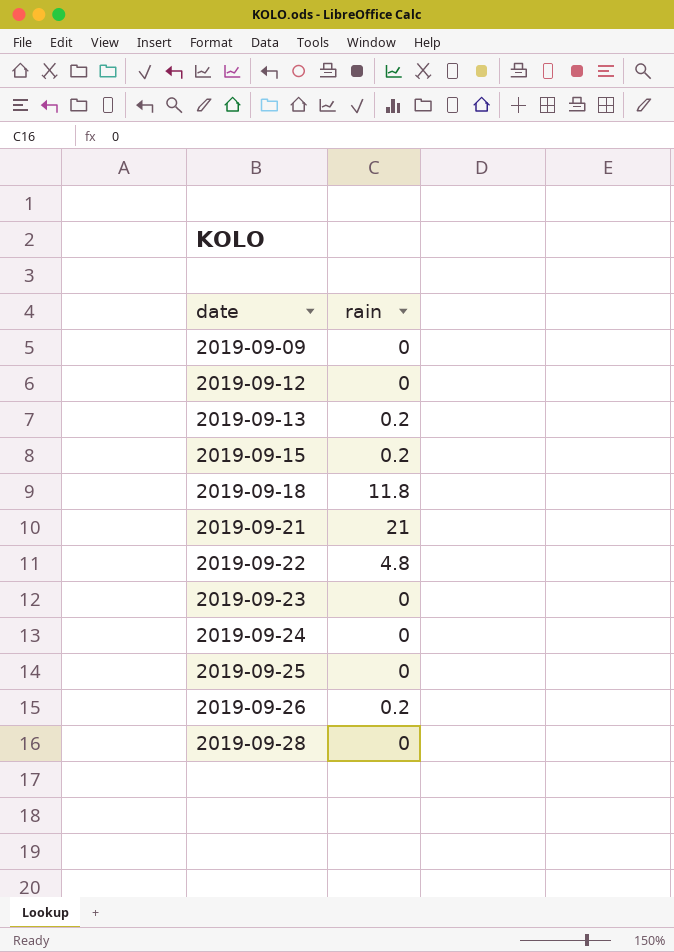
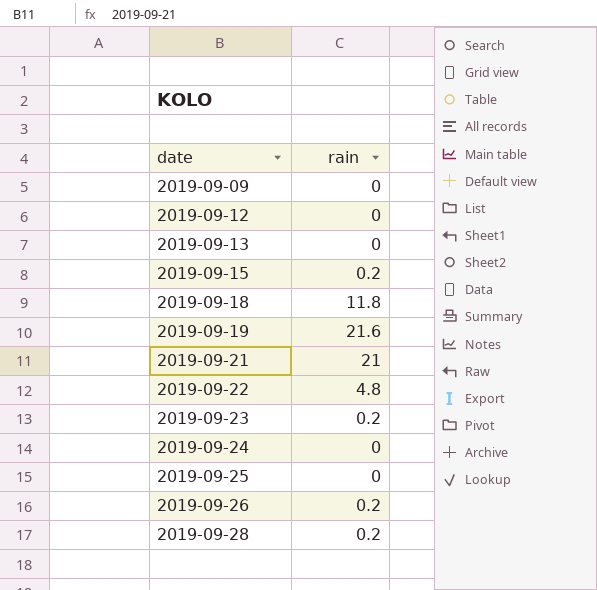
2019-09-13 | rain: 0.2 -> 0
row 2019-09-19: none -> 21.6
2019-09-23 | rain: 0 -> 0.2
2019-09-28 | rain: 0 -> 0.2

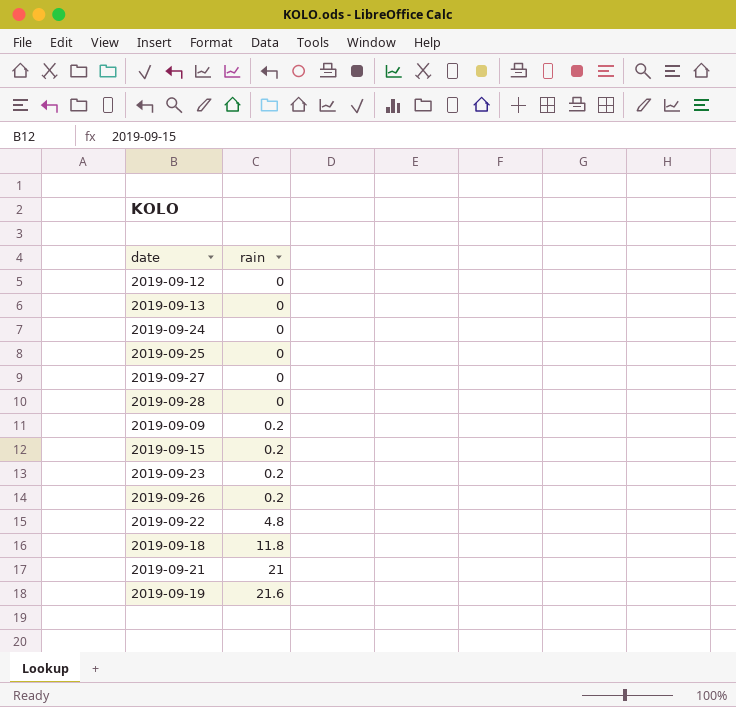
row order: date ascending -> rain ascending
row 2019-09-27: none -> 0
2019-09-28 | rain: 0.2 -> 0
2019-09-09 | rain: 0 -> 0.2

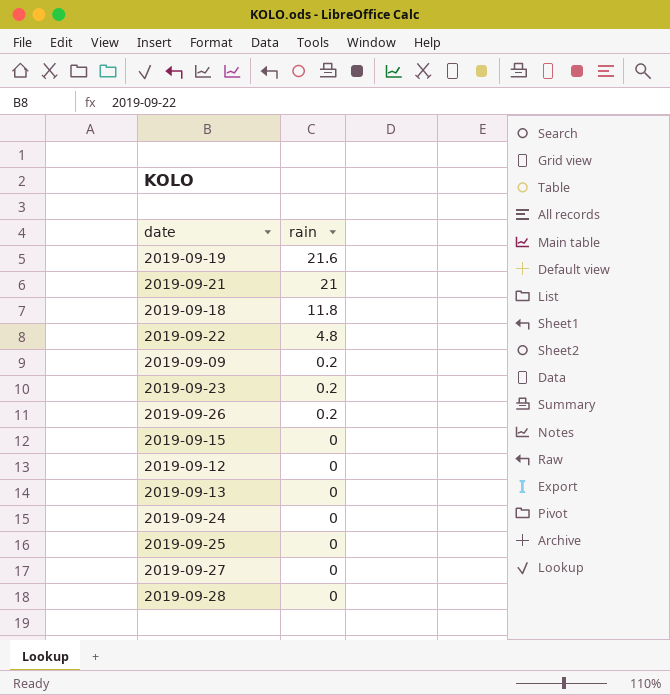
row order: rain ascending -> rain descending
2019-09-15 | rain: 0.2 -> 0

